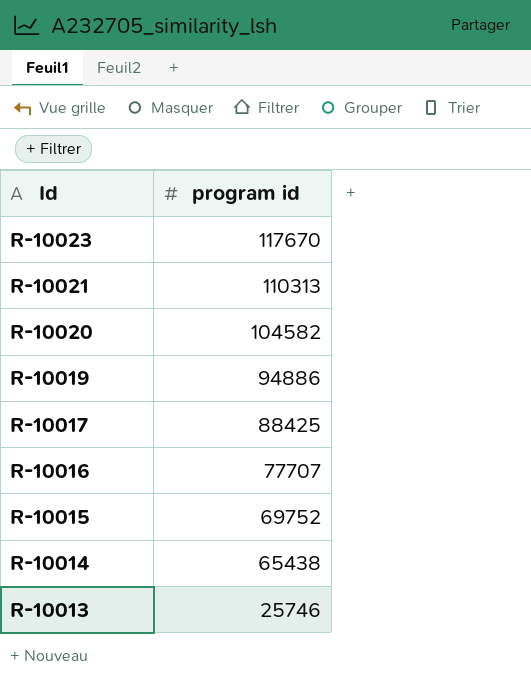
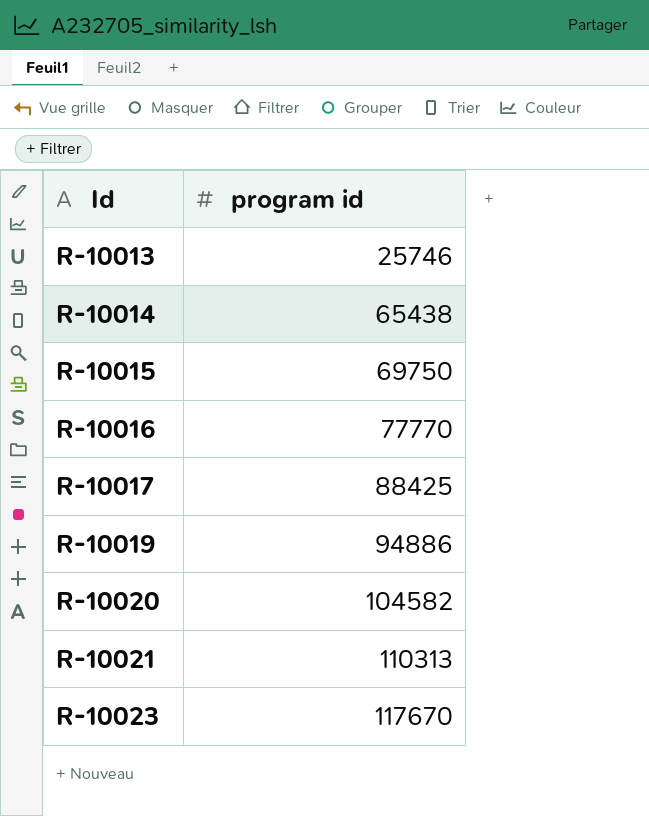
row order: Id descending -> Id ascending
R-10015 | program id: 69752 -> 69750
R-10016 | program id: 77707 -> 77770

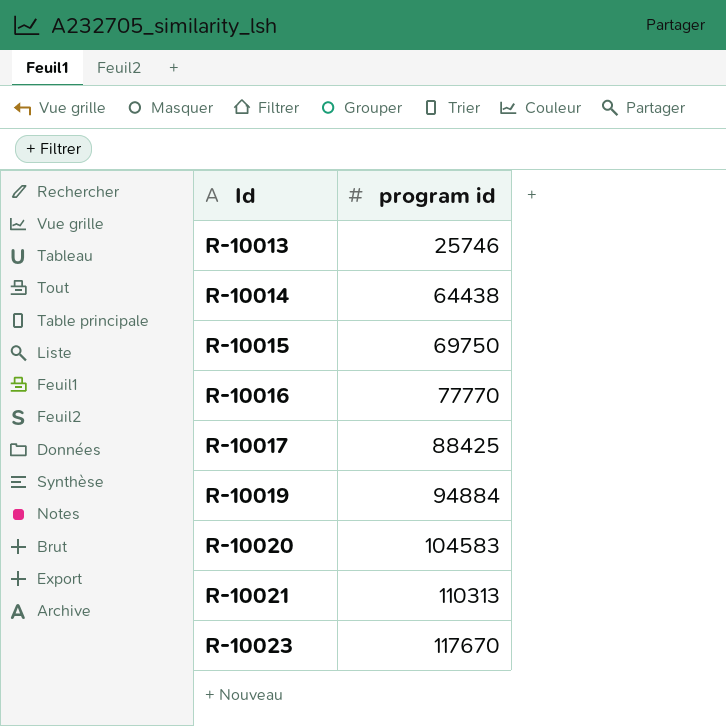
R-10014 | program id: 65438 -> 64438
R-10019 | program id: 94886 -> 94884
R-10020 | program id: 104582 -> 104583

